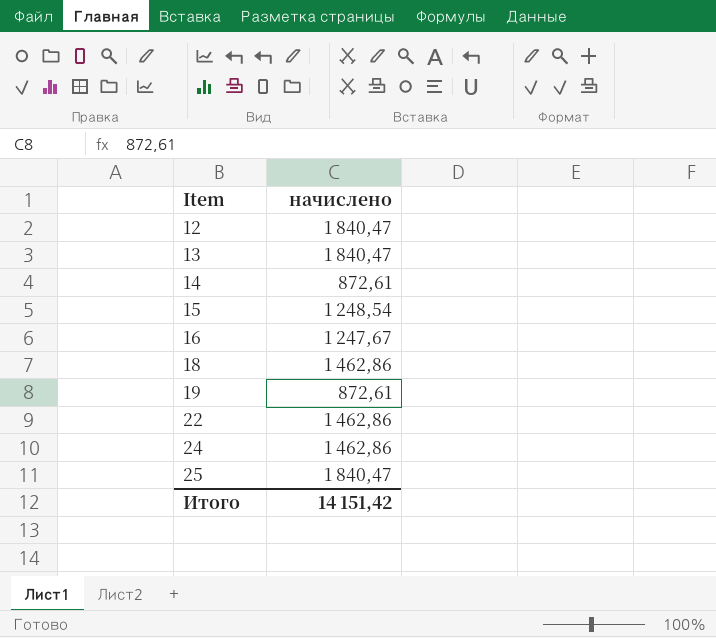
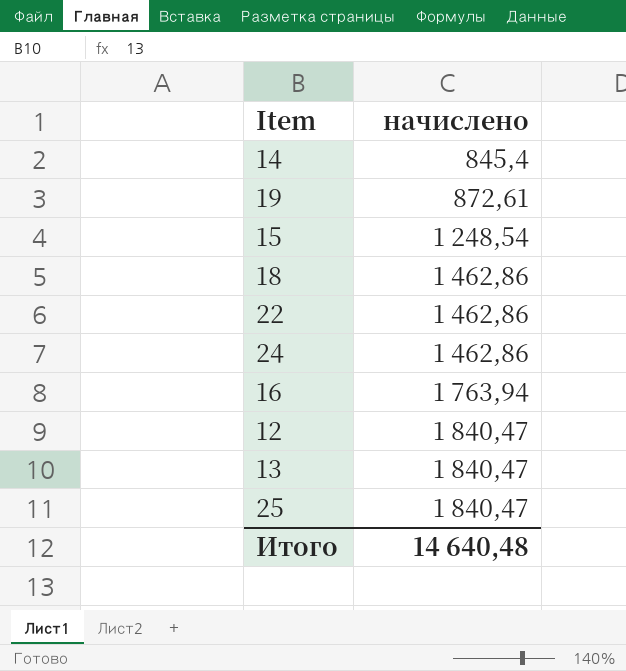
row order: Item ascending -> начислено ascending
14 | начислено: 872,61 -> 845,4
16 | начислено: 1 247,67 -> 1 763,94
Итого | начислено: 14 151,42 -> 14 640,48

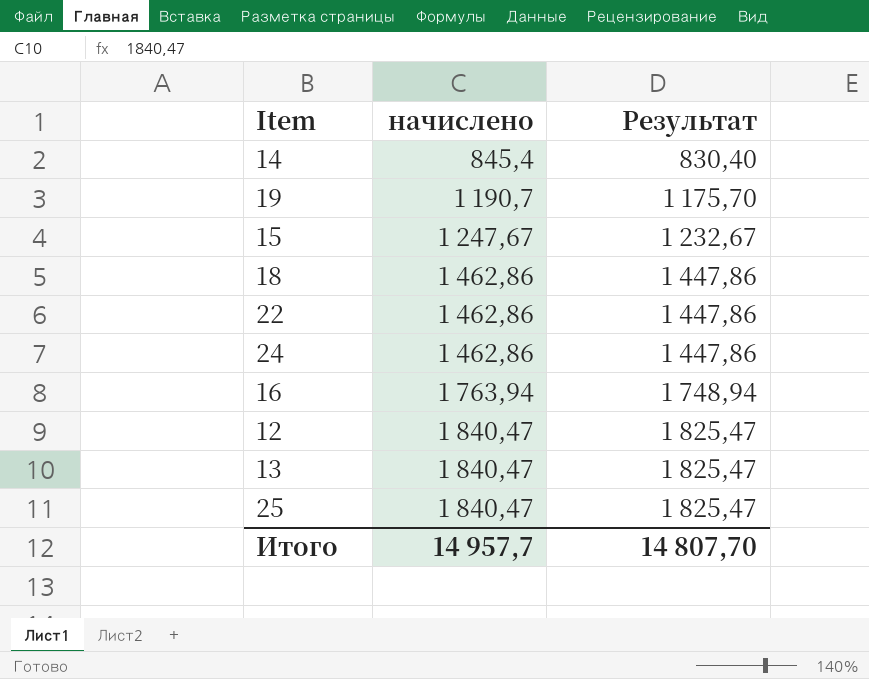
column Результат | formula: none -> [начислено] - 15
19 | начислено: 872,61 -> 1 190,7
15 | начислено: 1 248,54 -> 1 247,67
Итого | начислено: 14 640,48 -> 14 957,7

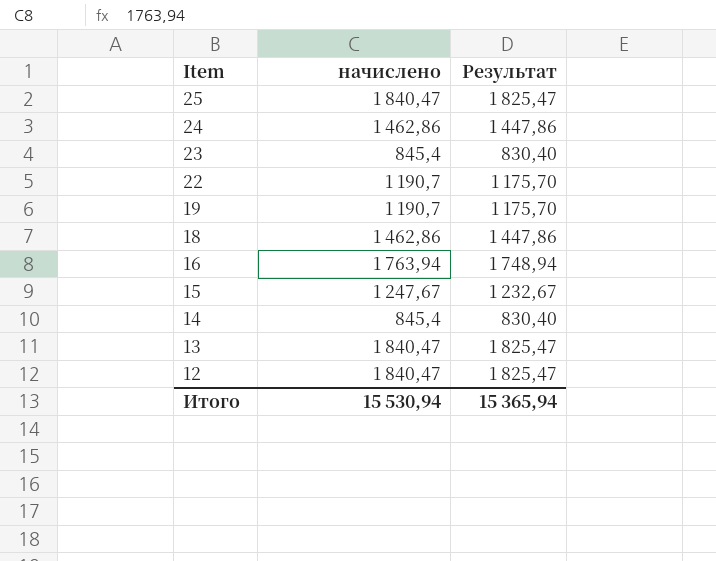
row order: начислено ascending -> Item descending
row 23: none -> 845,4 | 830,40
22 | начислено: 1 462,86 -> 1 190,7
22 | Результат: 1 447,86 -> 1 175,70
Итого | начислено: 14 957,7 -> 15 530,94
Итого | Результат: 14 807,70 -> 15 365,94

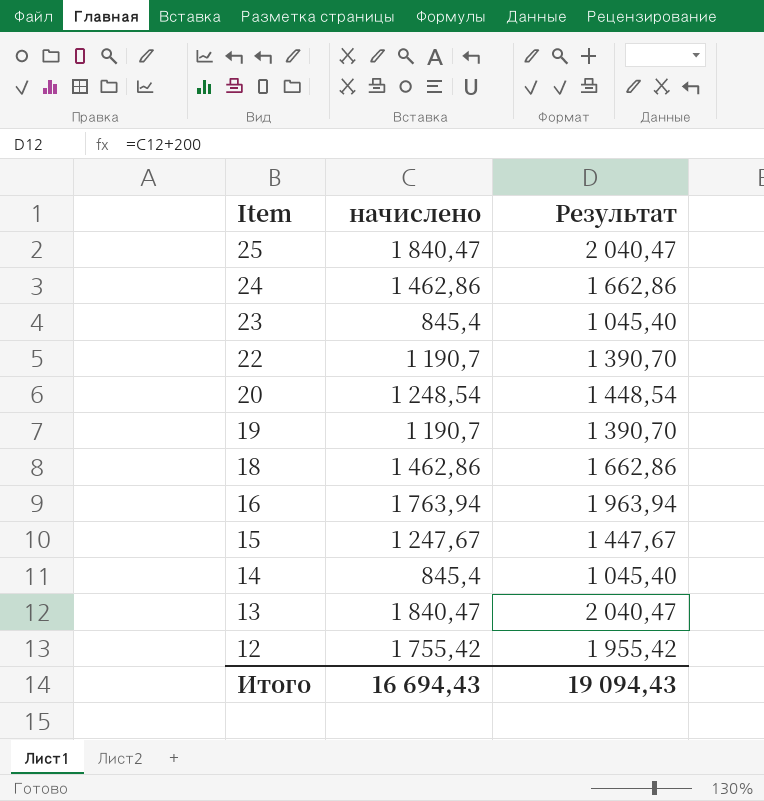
column Результат | formula: [начислено] - 15 -> [начислено] + 200
row 20: none -> 1 248,54 | 1 448,54
12 | начислено: 1 840,47 -> 1 755,42
Итого | начислено: 15 530,94 -> 16 694,43
Итого | Результат: 15 365,94 -> 19 094,43

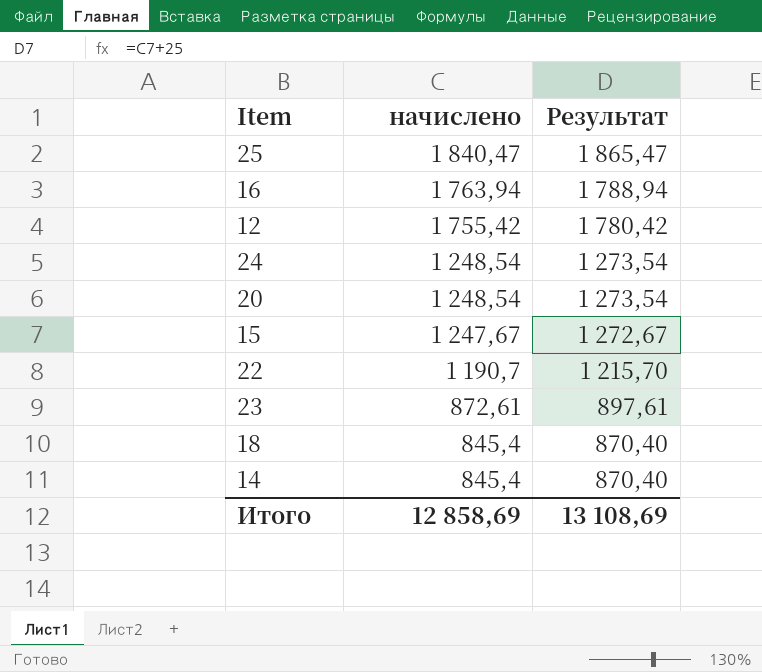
row order: Item descending -> начислено descending
column Результат | formula: [начислено] + 200 -> [начислено] + 25
row 19: 1 190,7 | 1 390,70 -> none
row 13: 1 840,47 | 2 040,47 -> none
24 | начислено: 1 462,86 -> 1 248,54
23 | начислено: 845,4 -> 872,61
18 | начислено: 1 462,86 -> 845,4
Итого | начислено: 16 694,43 -> 12 858,69
Итого | Результат: 19 094,43 -> 13 108,69

